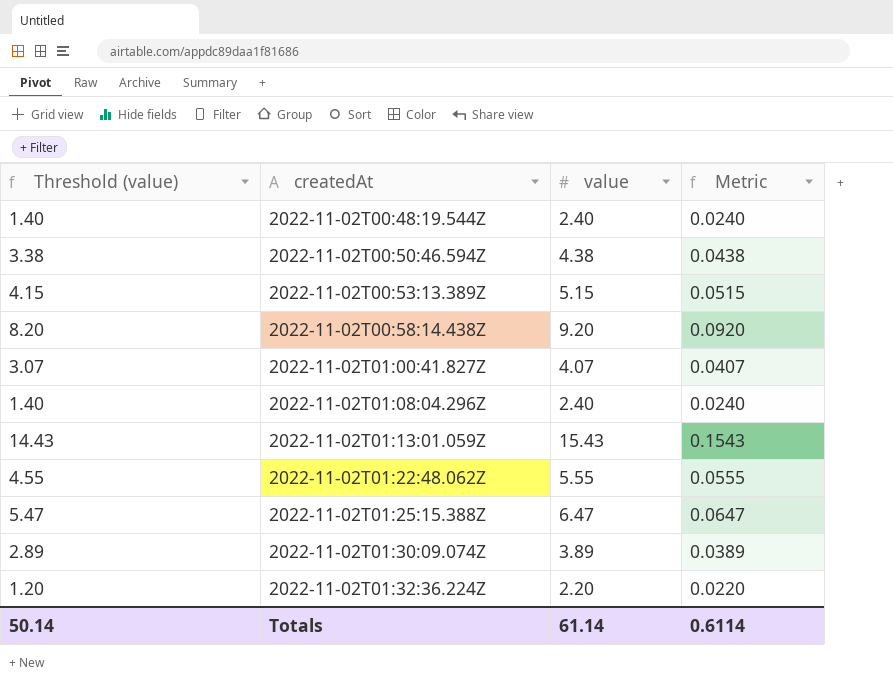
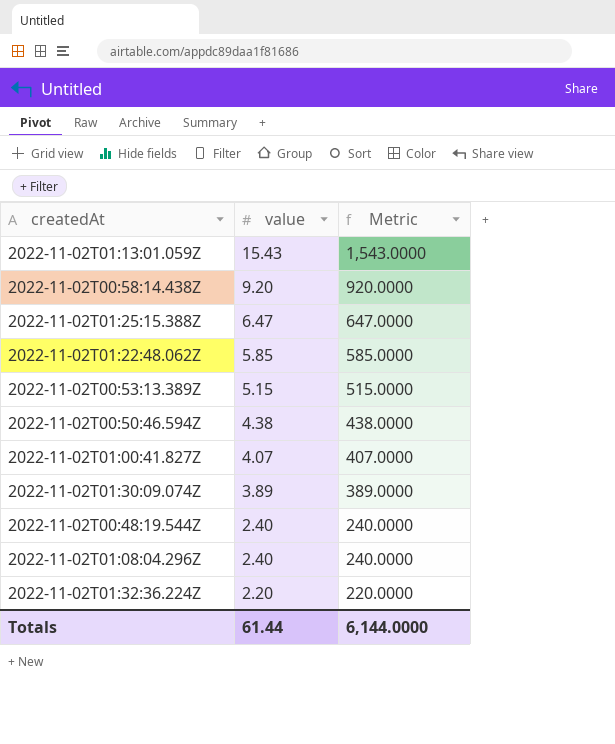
row order: createdAt ascending -> value descending
column Threshold (value) | formula: [value] - 1 -> none
column Metric | formula: [value] * 0.01 -> [value] * 100
2022-11-02T01:22:48.062Z | value: 5.55 -> 5.85
Totals | value: 61.14 -> 61.44
Totals | Metric: 0.6114 -> 6,144.0000

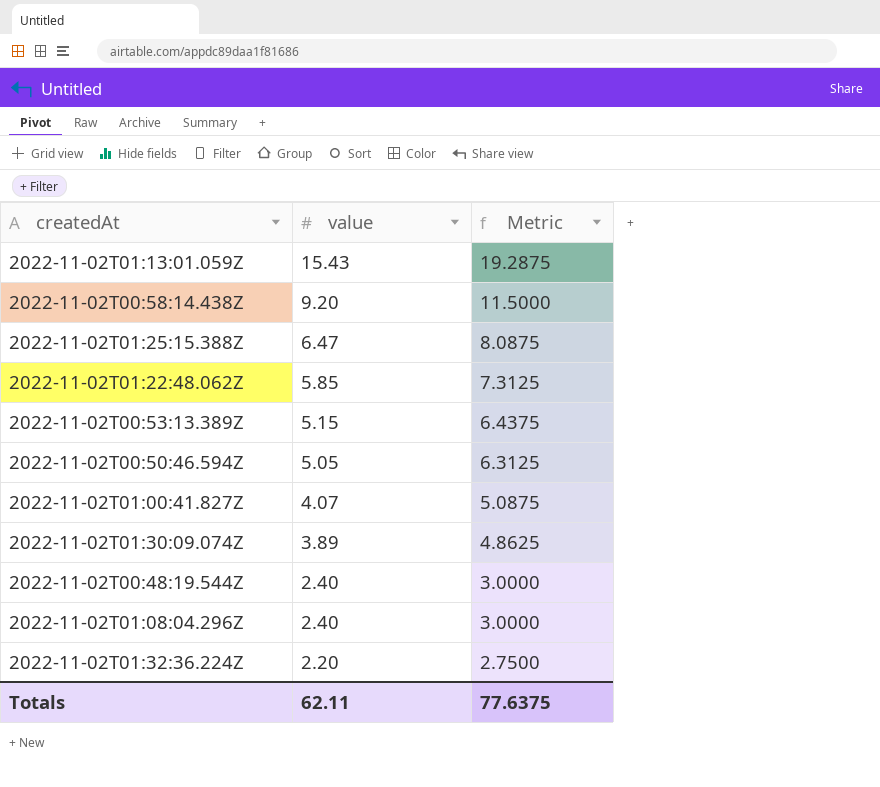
column Metric | formula: [value] * 100 -> [value] * 1.25
2022-11-02T00:50:46.594Z | value: 4.38 -> 5.05
Totals | value: 61.44 -> 62.11
Totals | Metric: 6,144.0000 -> 77.6375

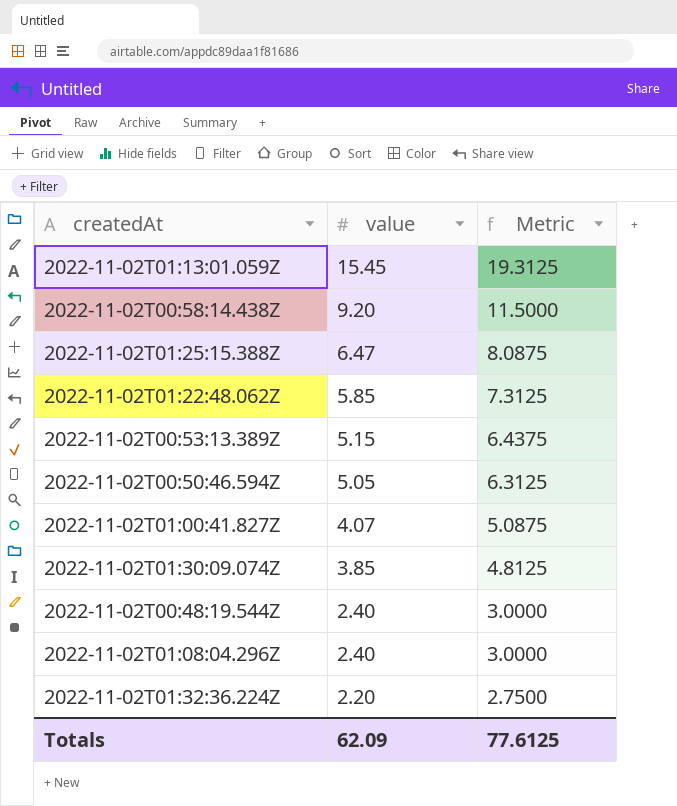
2022-11-02T01:13:01.059Z | value: 15.43 -> 15.45
2022-11-02T01:13:01.059Z | Metric: 19.2875 -> 19.3125
2022-11-02T01:30:09.074Z | value: 3.89 -> 3.85
2022-11-02T01:30:09.074Z | Metric: 4.8625 -> 4.8125
Totals | value: 62.11 -> 62.09
Totals | Metric: 77.6375 -> 77.6125

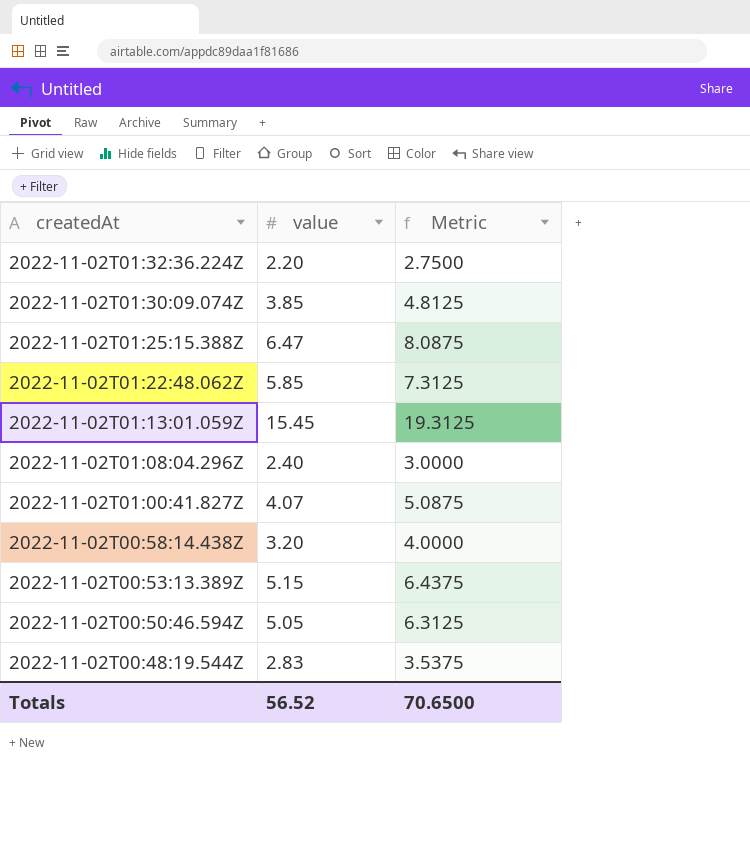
row order: value descending -> createdAt descending
2022-11-02T00:58:14.438Z | value: 9.20 -> 3.20
2022-11-02T00:58:14.438Z | Metric: 11.5000 -> 4.0000
2022-11-02T00:48:19.544Z | value: 2.40 -> 2.83
2022-11-02T00:48:19.544Z | Metric: 3.0000 -> 3.5375
Totals | value: 62.09 -> 56.52
Totals | Metric: 77.6125 -> 70.6500

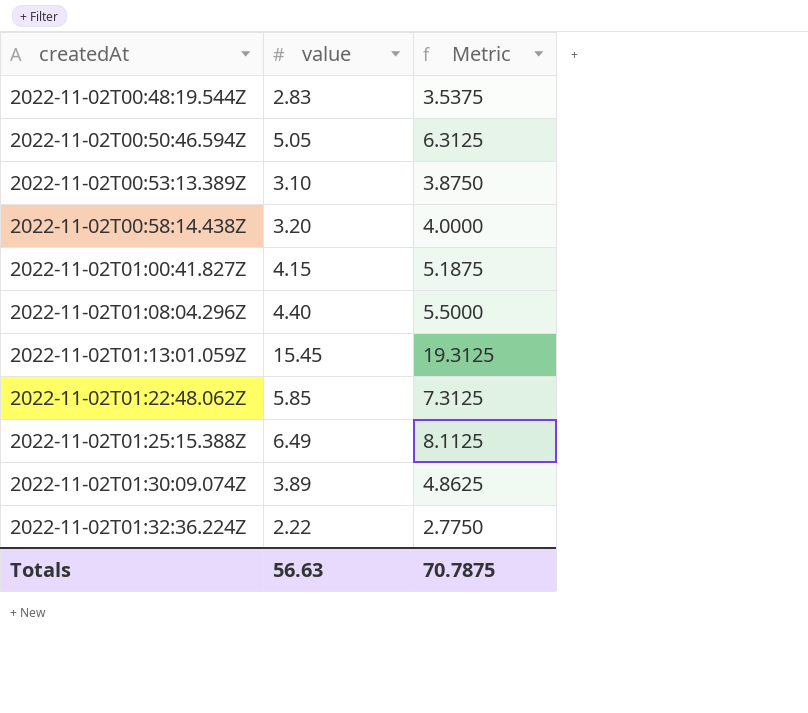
row order: createdAt descending -> createdAt ascending
2022-11-02T00:53:13.389Z | value: 5.15 -> 3.10
2022-11-02T00:53:13.389Z | Metric: 6.4375 -> 3.8750
2022-11-02T01:00:41.827Z | value: 4.07 -> 4.15
2022-11-02T01:00:41.827Z | Metric: 5.0875 -> 5.1875
2022-11-02T01:08:04.296Z | value: 2.40 -> 4.40
2022-11-02T01:08:04.296Z | Metric: 3.0000 -> 5.5000
2022-11-02T01:25:15.388Z | value: 6.47 -> 6.49
2022-11-02T01:25:15.388Z | Metric: 8.0875 -> 8.1125
2022-11-02T01:30:09.074Z | value: 3.85 -> 3.89
2022-11-02T01:30:09.074Z | Metric: 4.8125 -> 4.8625
2022-11-02T01:32:36.224Z | value: 2.20 -> 2.22
2022-11-02T01:32:36.224Z | Metric: 2.7500 -> 2.7750
Totals | value: 56.52 -> 56.63
Totals | Metric: 70.6500 -> 70.7875

